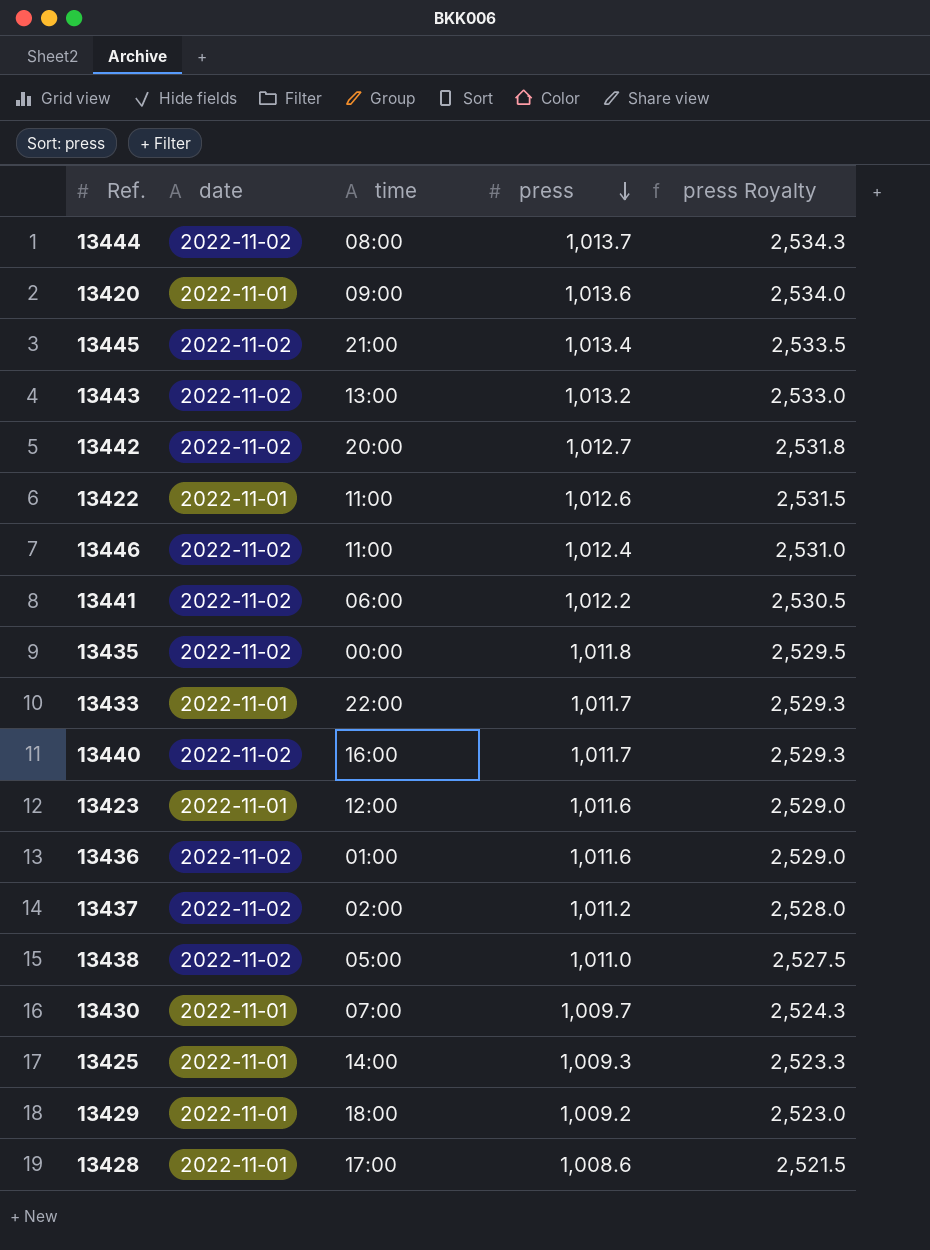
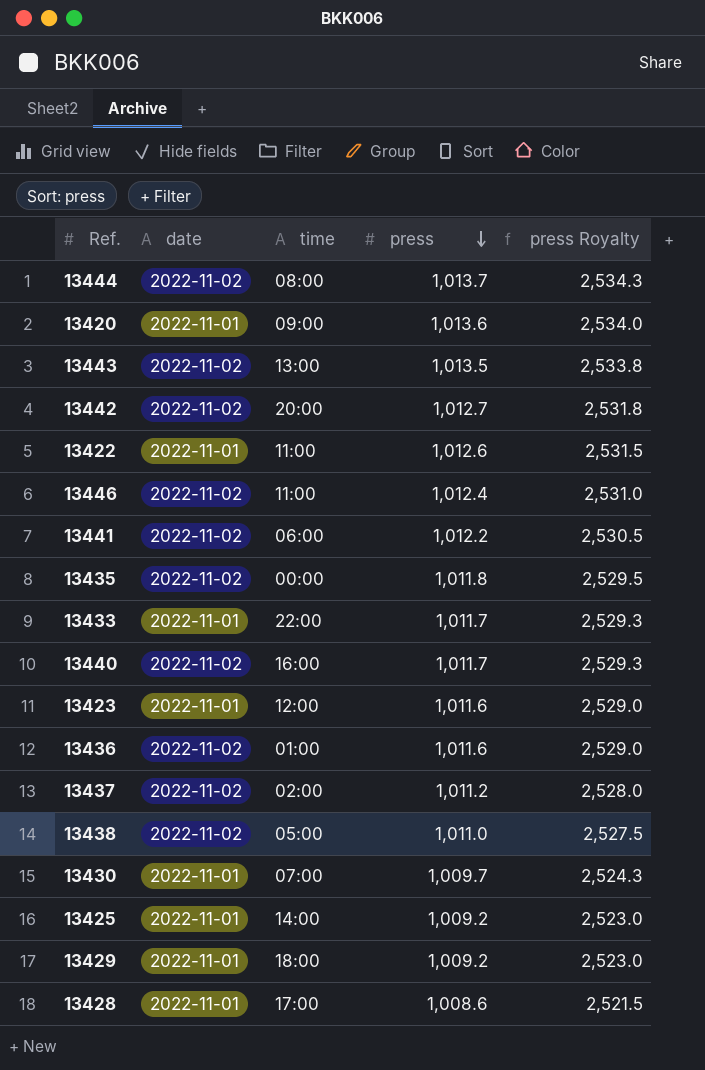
row 13445: 2022-11-02 | 21:00 | 1,013.4 | 2,533.5 -> none
13443 | press: 1,013.2 -> 1,013.5
13443 | press Royalty: 2,533.0 -> 2,533.8
13425 | press: 1,009.3 -> 1,009.2
13425 | press Royalty: 2,523.3 -> 2,523.0

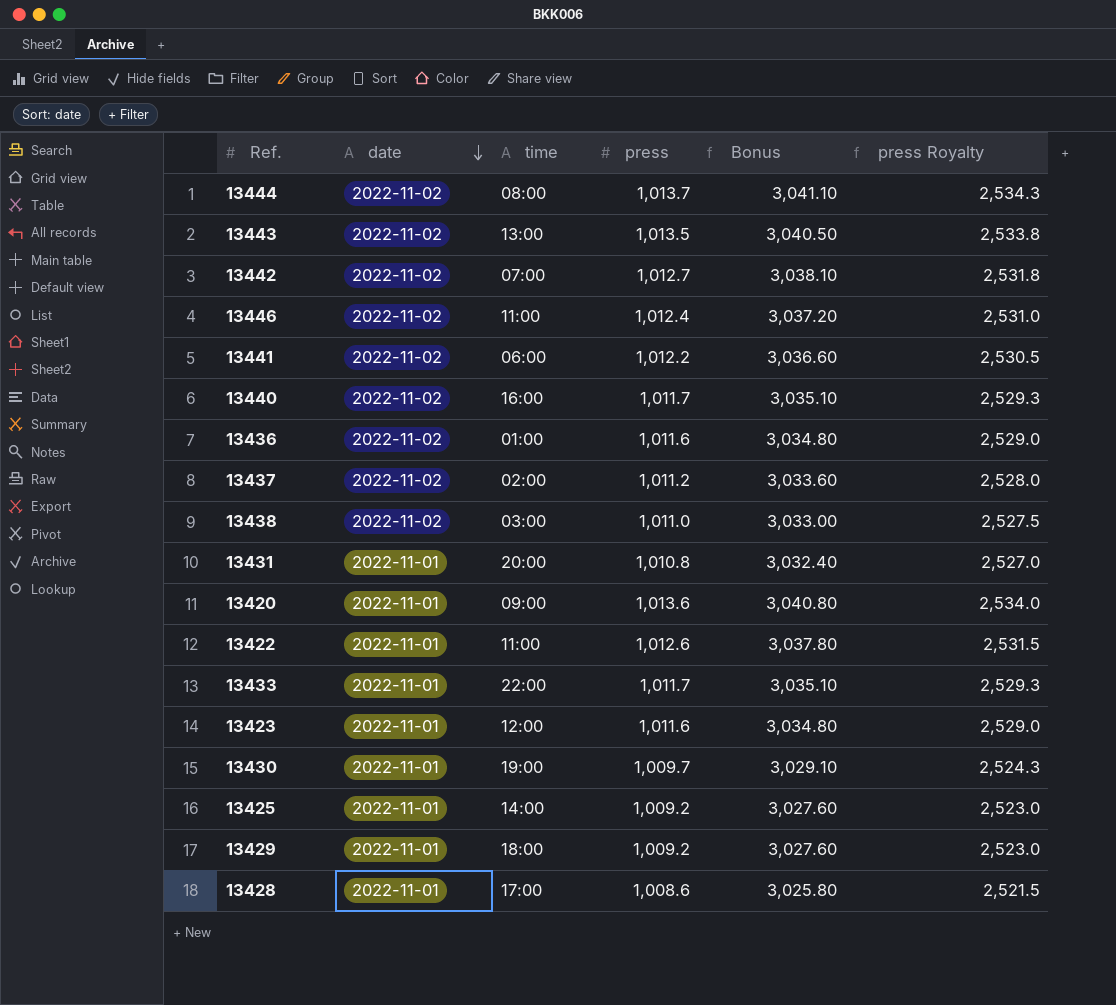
row order: press descending -> date descending
column Bonus | formula: none -> [press] * 3
row 13435: 2022-11-02 | 00:00 | 1,011.8 | 2,529.5 -> none
13442 | time: 20:00 -> 07:00
13438 | time: 05:00 -> 03:00
row 13431: none -> 2022-11-01 | 20:00 | 1,010.8 | 3,032.40 | 2,527.0
13430 | time: 07:00 -> 19:00

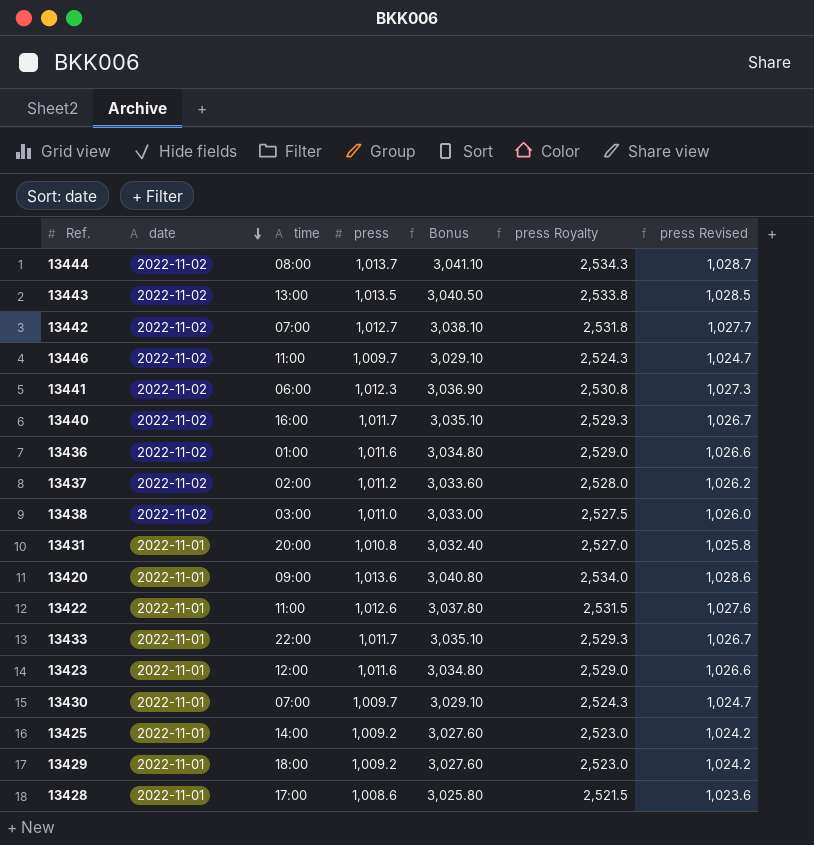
column press Revised | formula: none -> [press] + 15
13446 | press: 1,012.4 -> 1,009.7
13446 | Bonus: 3,037.20 -> 3,029.10
13446 | press Royalty: 2,531.0 -> 2,524.3
13441 | press: 1,012.2 -> 1,012.3
13441 | Bonus: 3,036.60 -> 3,036.90
13441 | press Royalty: 2,530.5 -> 2,530.8
13430 | time: 19:00 -> 07:00

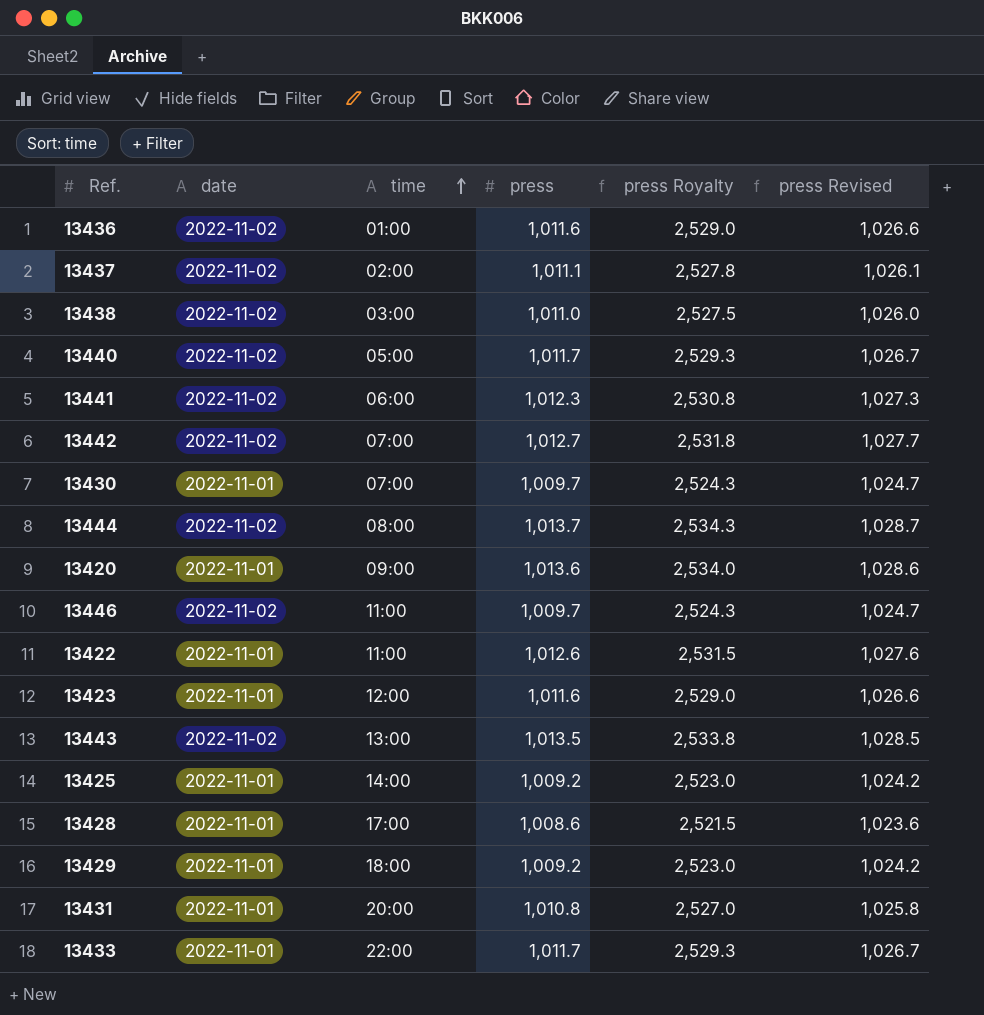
row order: date descending -> time ascending
column Bonus | formula: [press] * 3 -> none
13437 | press: 1,011.2 -> 1,011.1
13437 | press Royalty: 2,528.0 -> 2,527.8
13437 | press Revised: 1,026.2 -> 1,026.1
13440 | time: 16:00 -> 05:00

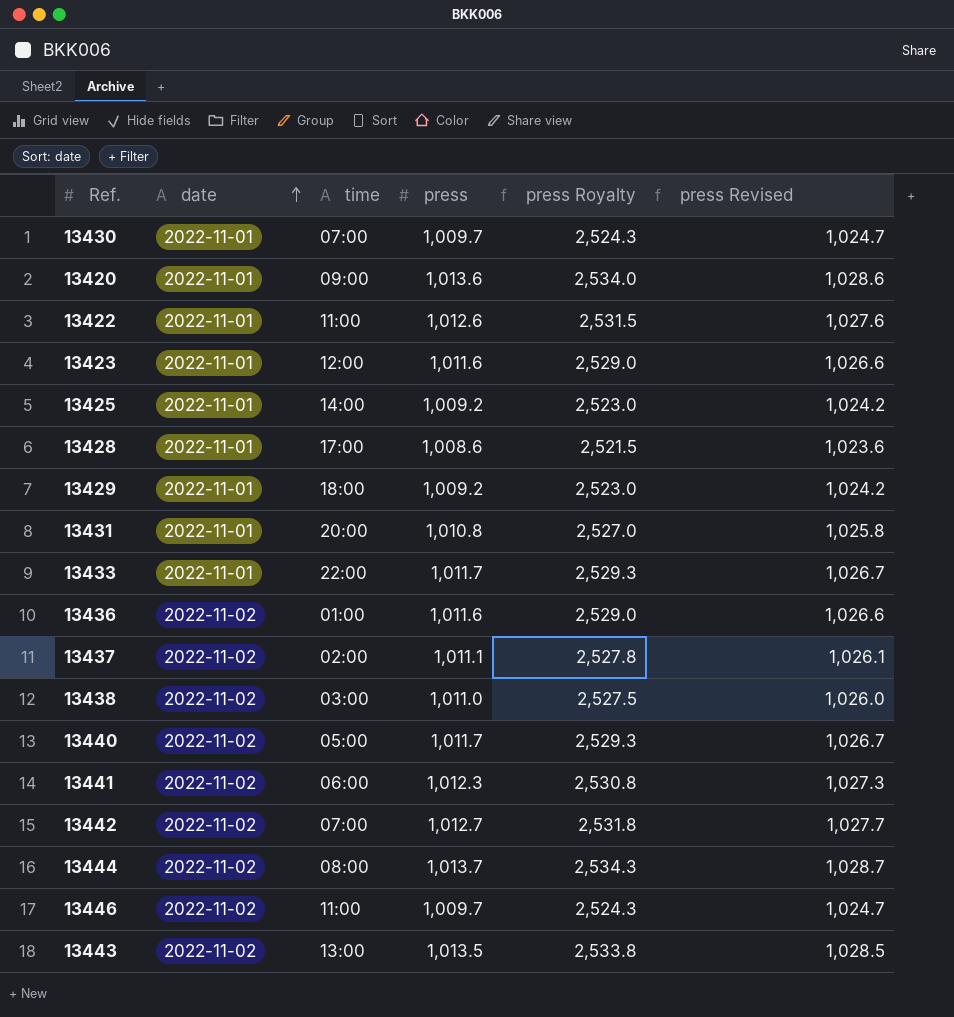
row order: time ascending -> date ascending

